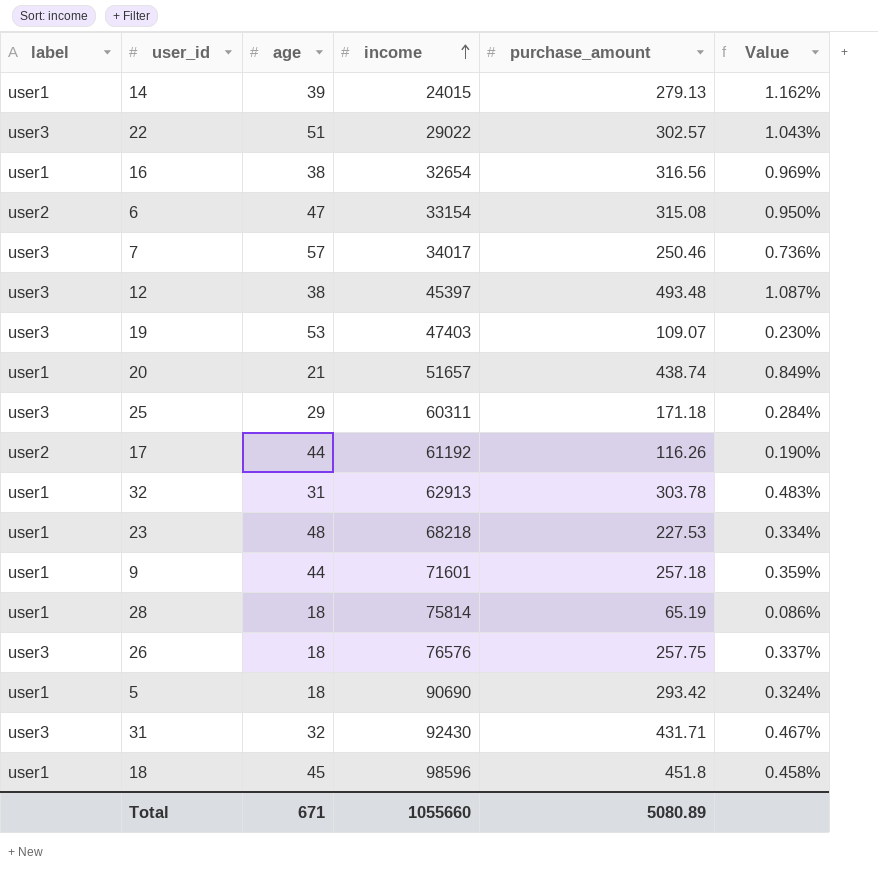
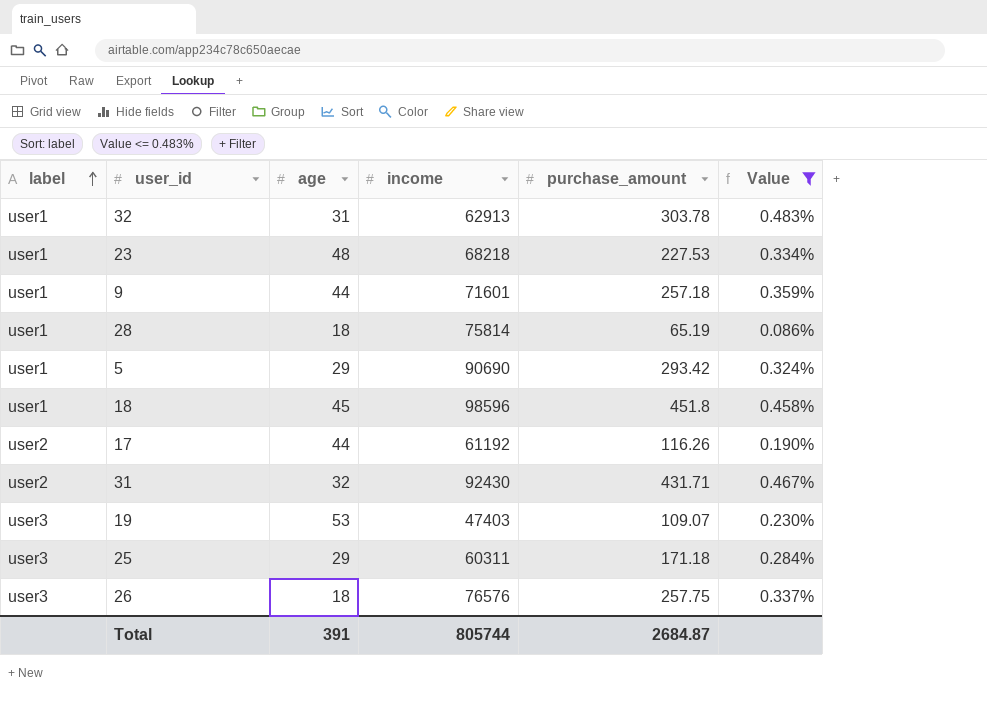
filter: none -> Value <= 0.483%
row order: income ascending -> label ascending
5 | age: 18 -> 29
31 | label: user3 -> user2
Total | age: 671 -> 391
Total | income: 1055660 -> 805744
Total | purchase_amount: 5080.89 -> 2684.87

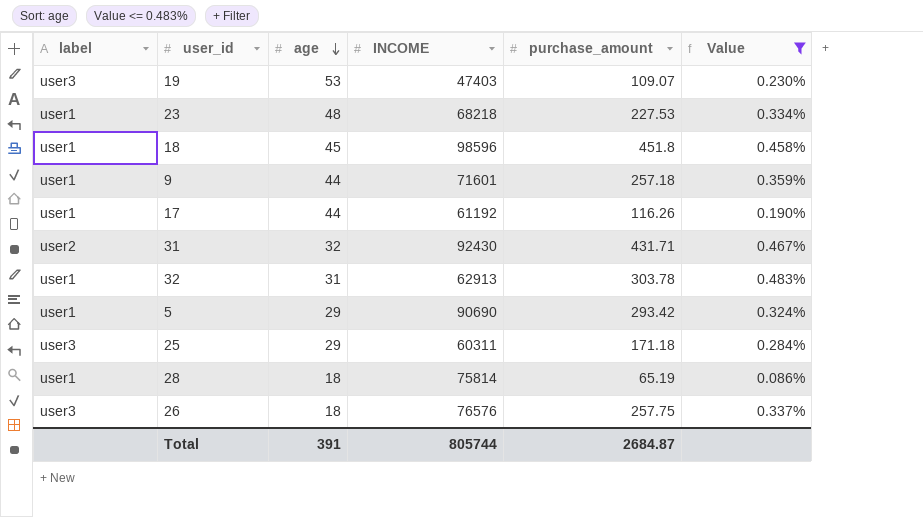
row order: label ascending -> age descending
column name: income -> INCOME
17 | label: user2 -> user1

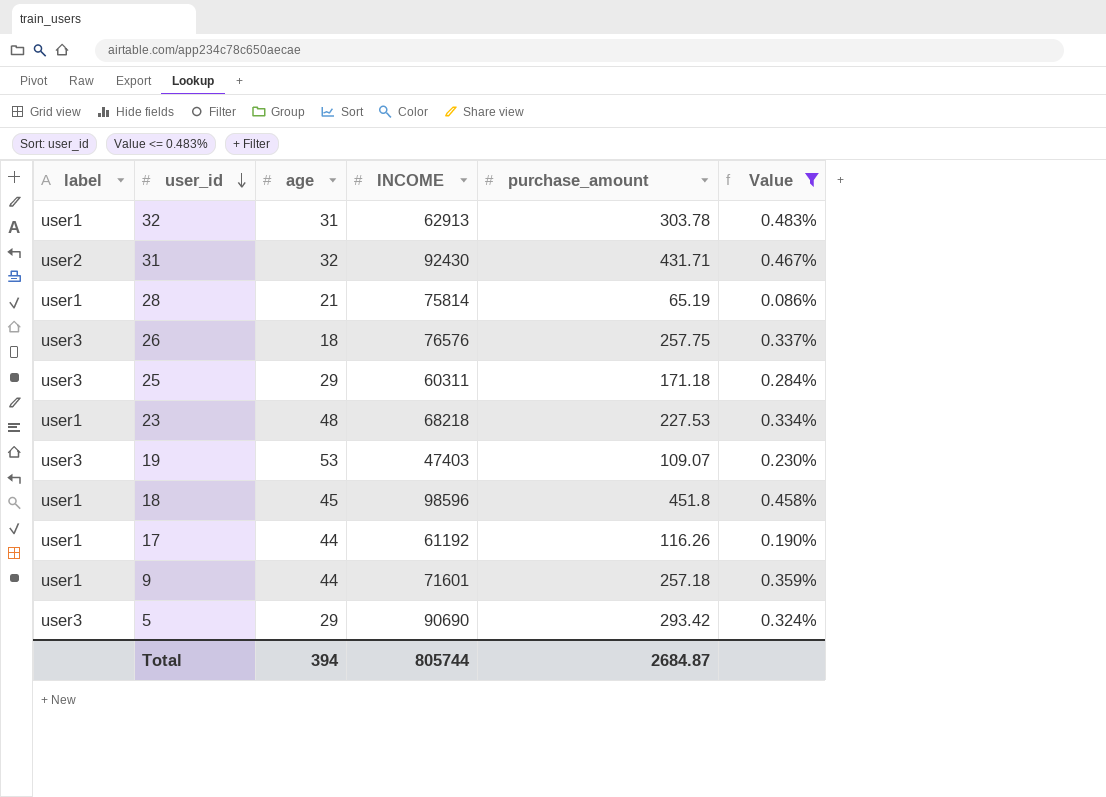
row order: age descending -> user_id descending
28 | age: 18 -> 21
5 | label: user1 -> user3
Total | age: 391 -> 394

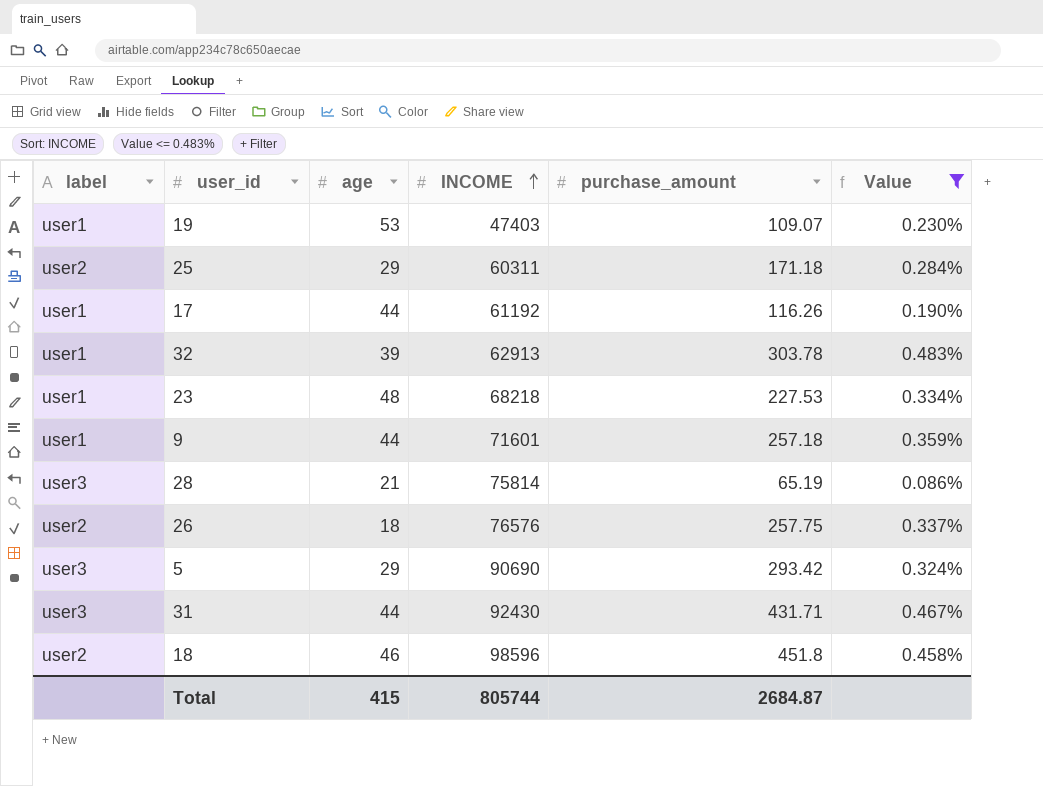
row order: user_id descending -> INCOME ascending
19 | label: user3 -> user1
25 | label: user3 -> user2
32 | age: 31 -> 39
28 | label: user1 -> user3
26 | label: user3 -> user2
31 | label: user2 -> user3
31 | age: 32 -> 44
18 | label: user1 -> user2
18 | age: 45 -> 46
Total | age: 394 -> 415

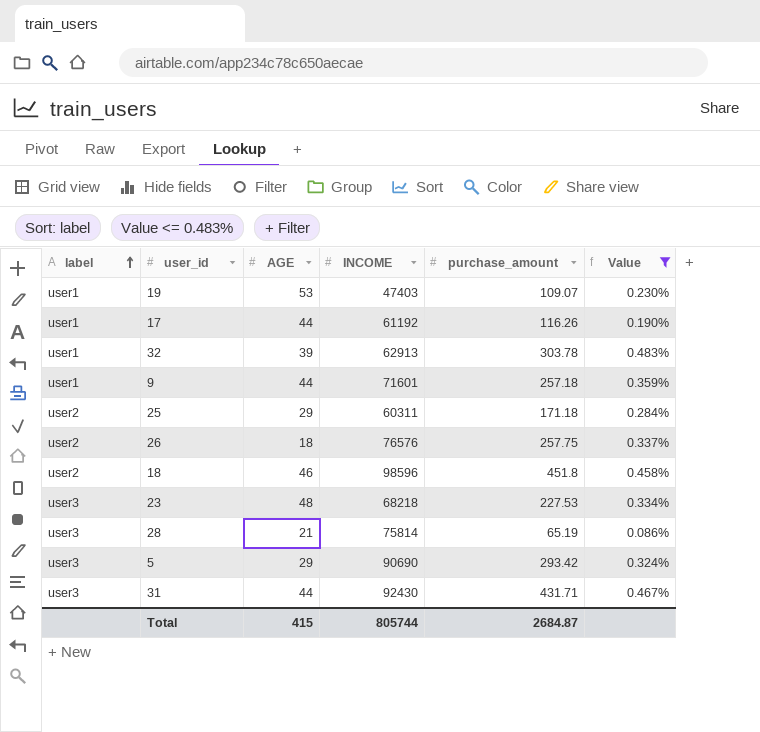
row order: INCOME ascending -> label ascending
column name: age -> AGE
23 | label: user1 -> user3

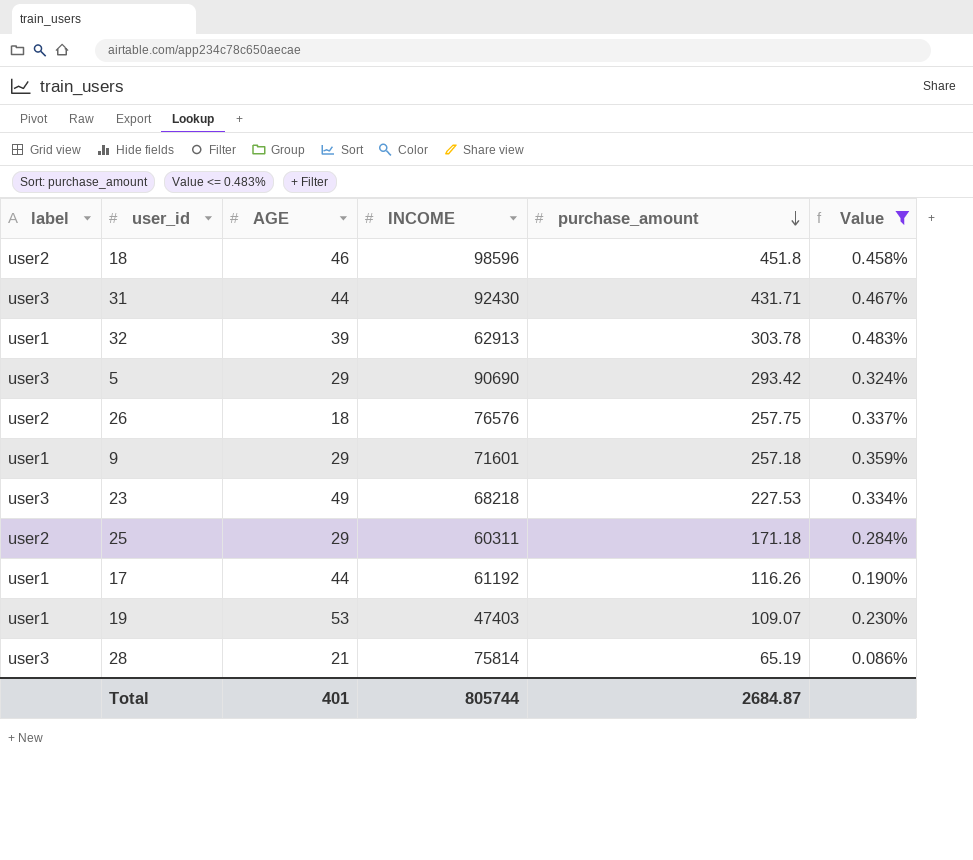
row order: label ascending -> purchase_amount descending
9 | AGE: 44 -> 29
23 | AGE: 48 -> 49
Total | AGE: 415 -> 401

